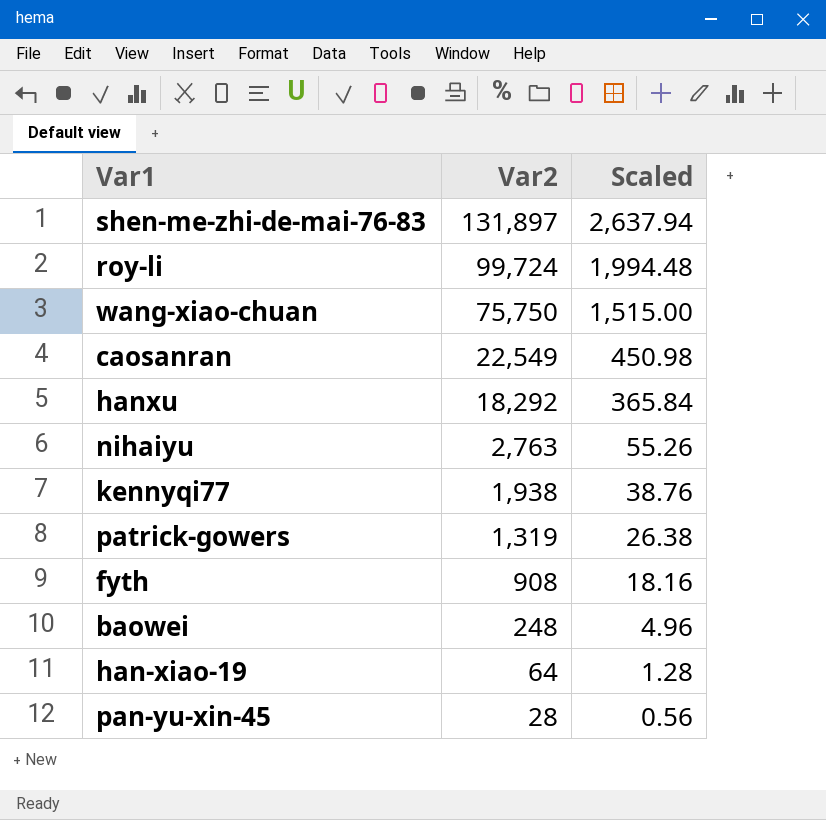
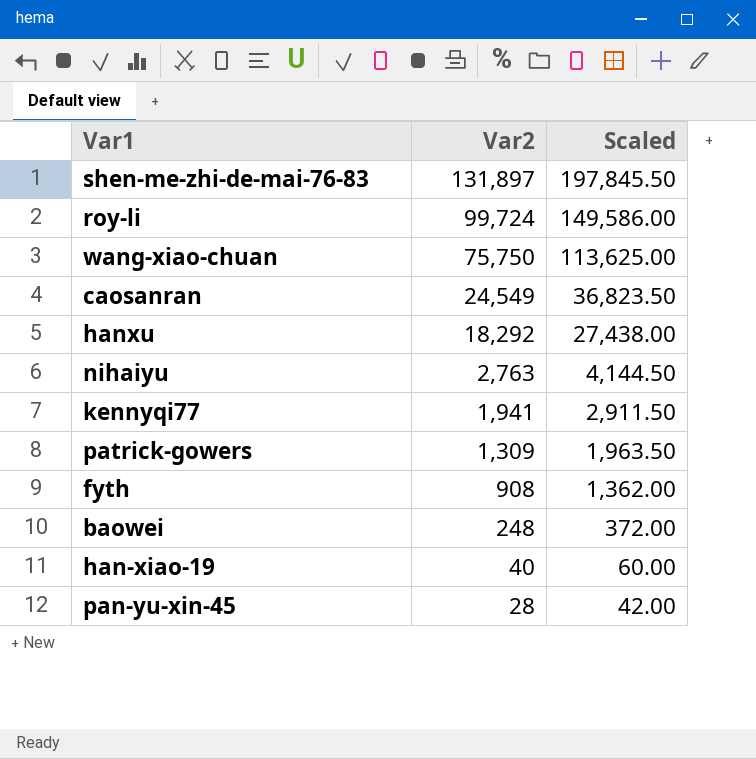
column Scaled | formula: [Var2] * 0.02 -> [Var2] * 1.5
caosanran | Var2: 22,549 -> 24,549
kennyqi77 | Var2: 1,938 -> 1,941
patrick-gowers | Var2: 1,319 -> 1,309
han-xiao-19 | Var2: 64 -> 40

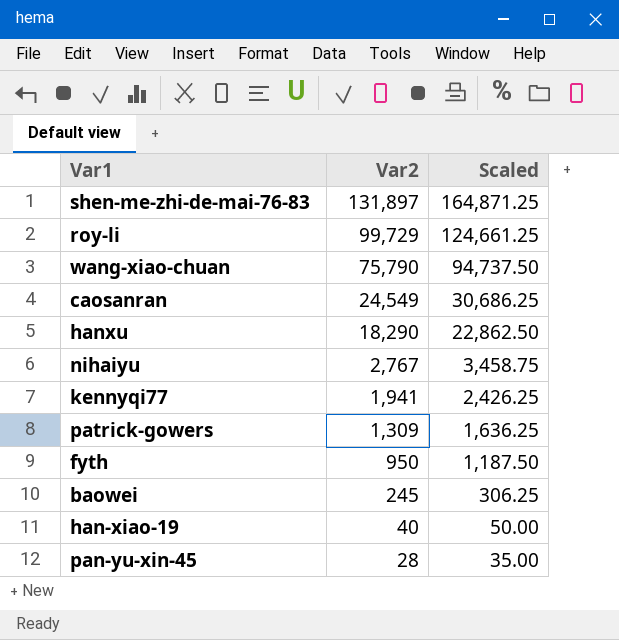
column Scaled | formula: [Var2] * 1.5 -> [Var2] * 1.25
roy-li | Var2: 99,724 -> 99,729
wang-xiao-chuan | Var2: 75,750 -> 75,790
hanxu | Var2: 18,292 -> 18,290
nihaiyu | Var2: 2,763 -> 2,767
fyth | Var2: 908 -> 950
baowei | Var2: 248 -> 245

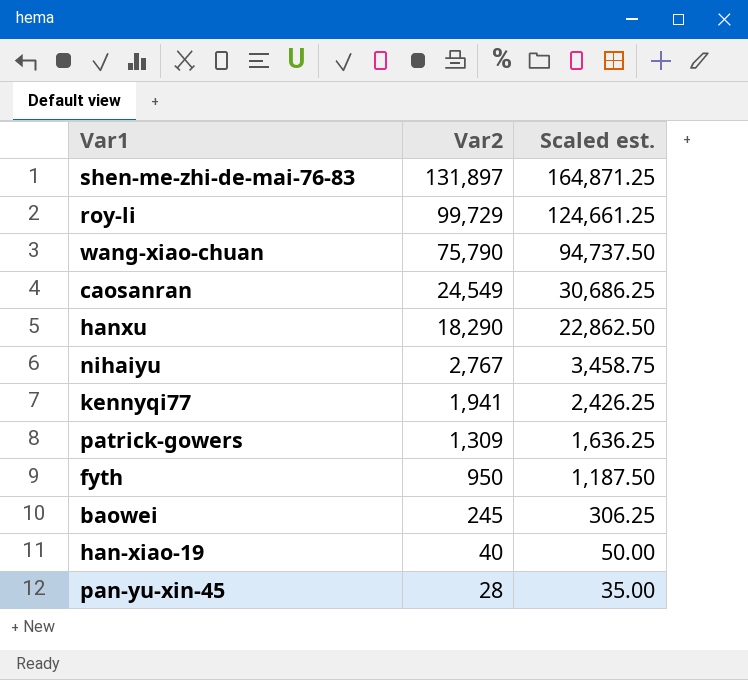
column name: Scaled -> Scaled est.

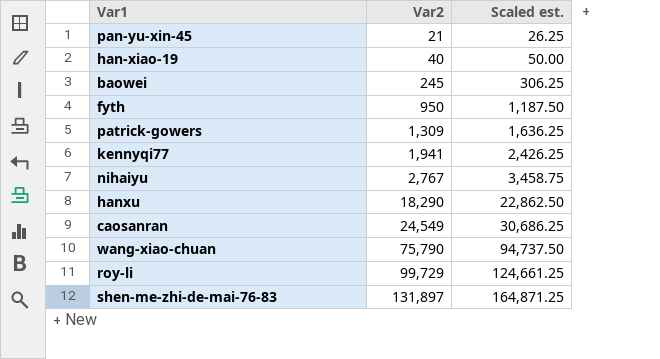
row order: Var2 descending -> Var2 ascending
pan-yu-xin-45 | Var2: 28 -> 21
pan-yu-xin-45 | Scaled est.: 35.00 -> 26.25

